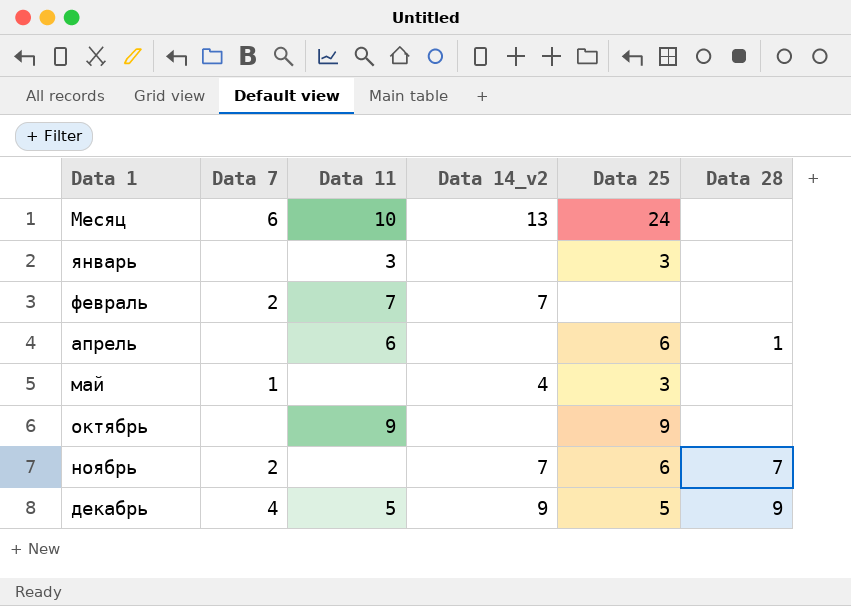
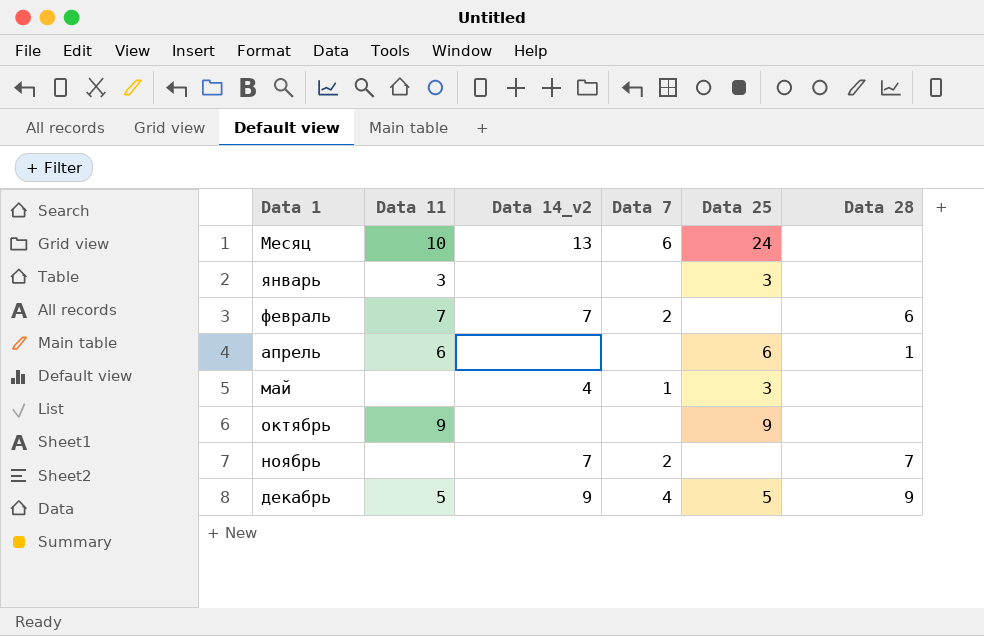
column Data 7 | position: 2 -> 4
февраль | Data 28: none -> 6
ноябрь | Data 25: 6 -> none

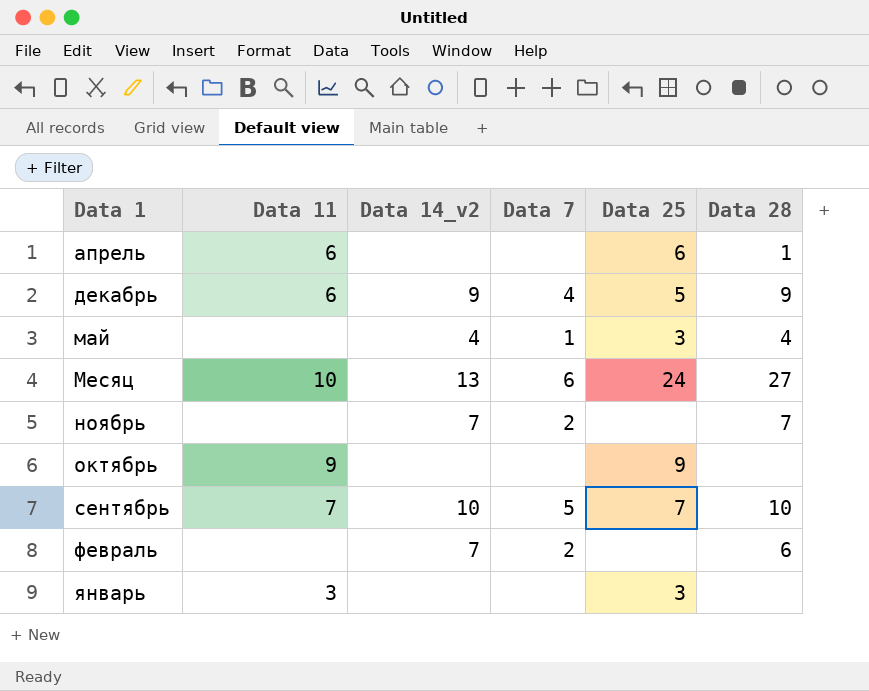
row order: none -> Data 1 ascending
декабрь | Data 11: 5 -> 6
май | Data 28: none -> 4
Месяц | Data 28: none -> 27
row сентябрь: none -> 7 | 10 | 5 | 7 | 10
февраль | Data 11: 7 -> none

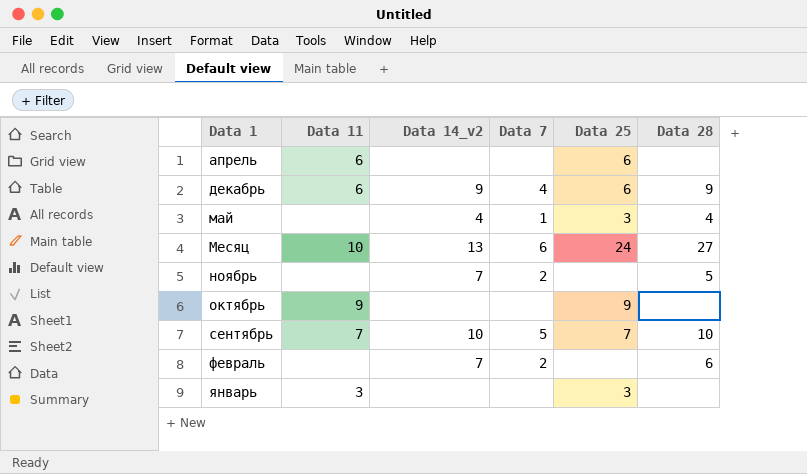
апрель | Data 28: 1 -> none
декабрь | Data 25: 5 -> 6
ноябрь | Data 28: 7 -> 5

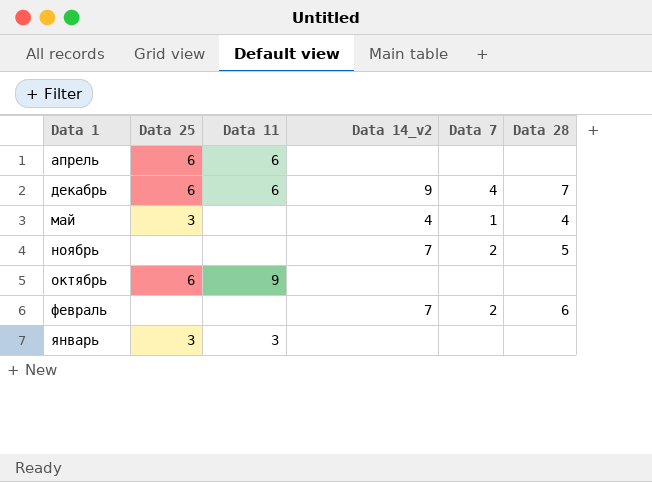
column Data 25 | position: 5 -> 2
row Месяц: 10 | 13 | 6 | 24 | 27 -> none
row сентябрь: 7 | 10 | 5 | 7 | 10 -> none
декабрь | Data 28: 9 -> 7
октябрь | Data 25: 9 -> 6

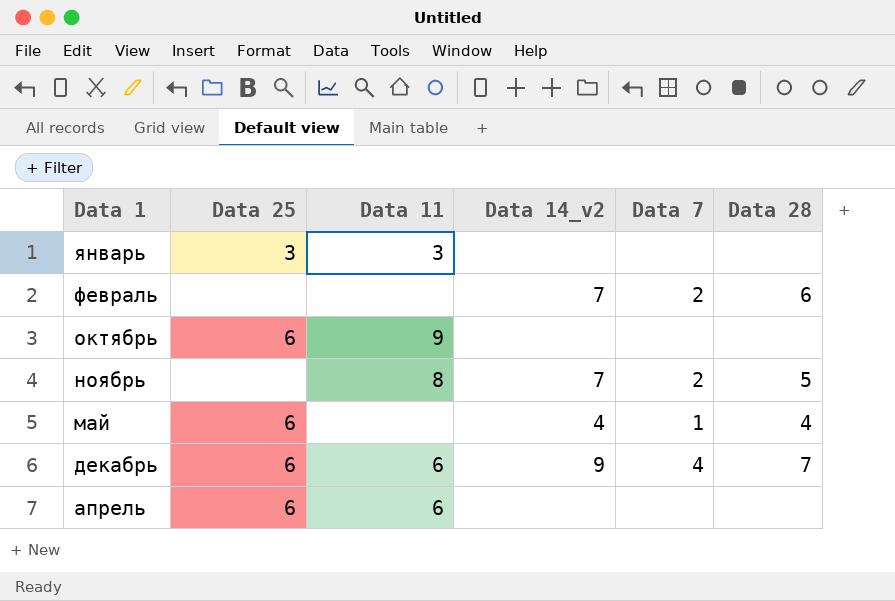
row order: Data 1 ascending -> Data 1 descending
ноябрь | Data 11: none -> 8
май | Data 25: 3 -> 6

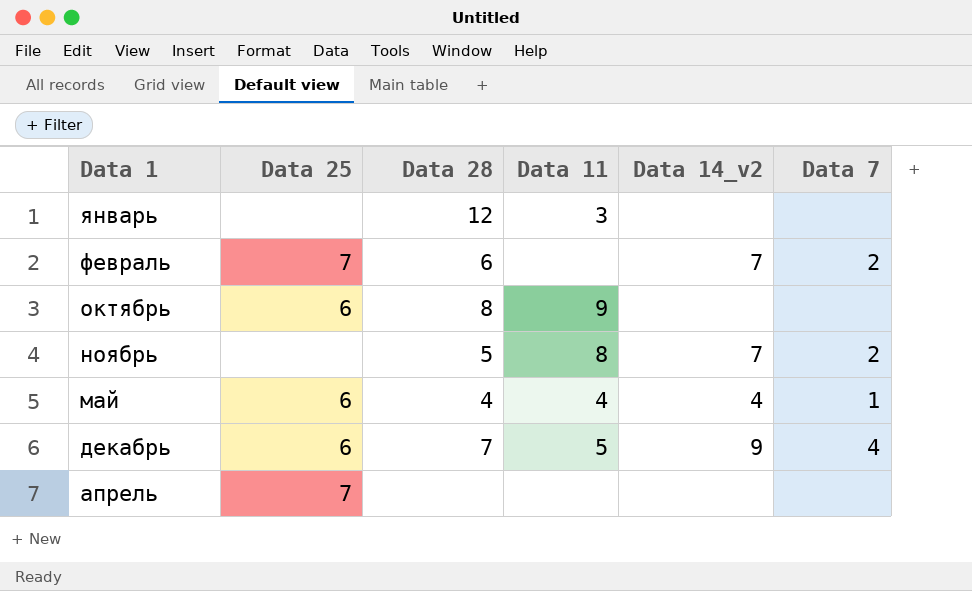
column Data 28 | position: 6 -> 3
январь | Data 25: 3 -> none
январь | Data 28: none -> 12
февраль | Data 25: none -> 7
октябрь | Data 28: none -> 8
май | Data 11: none -> 4
декабрь | Data 11: 6 -> 5
апрель | Data 25: 6 -> 7
апрель | Data 11: 6 -> none

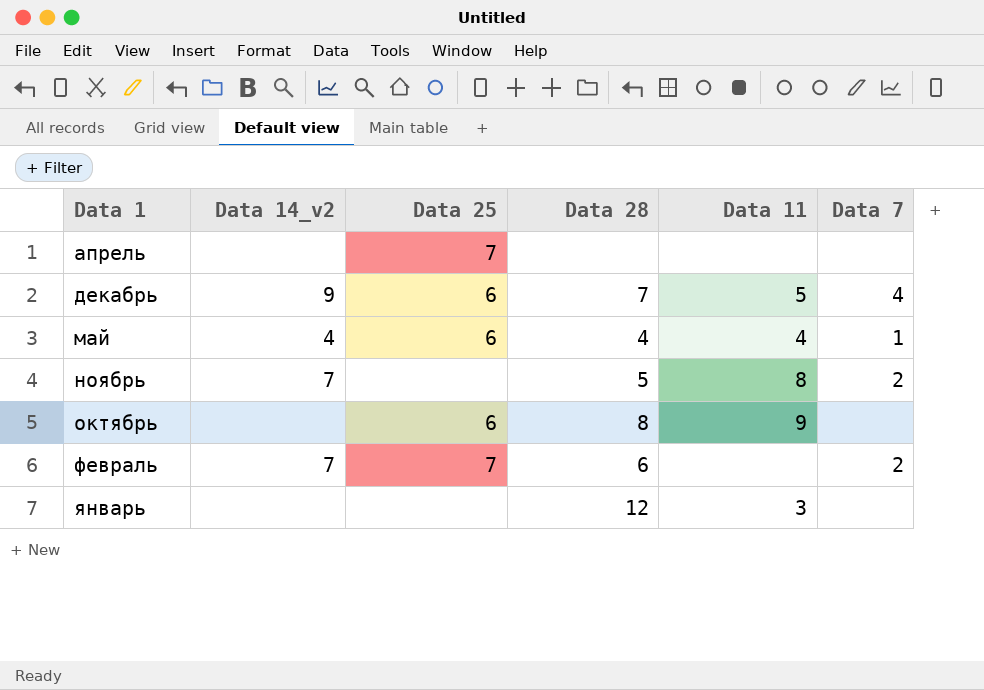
row order: Data 1 descending -> Data 1 ascending
column Data 14_v2 | position: 5 -> 2

